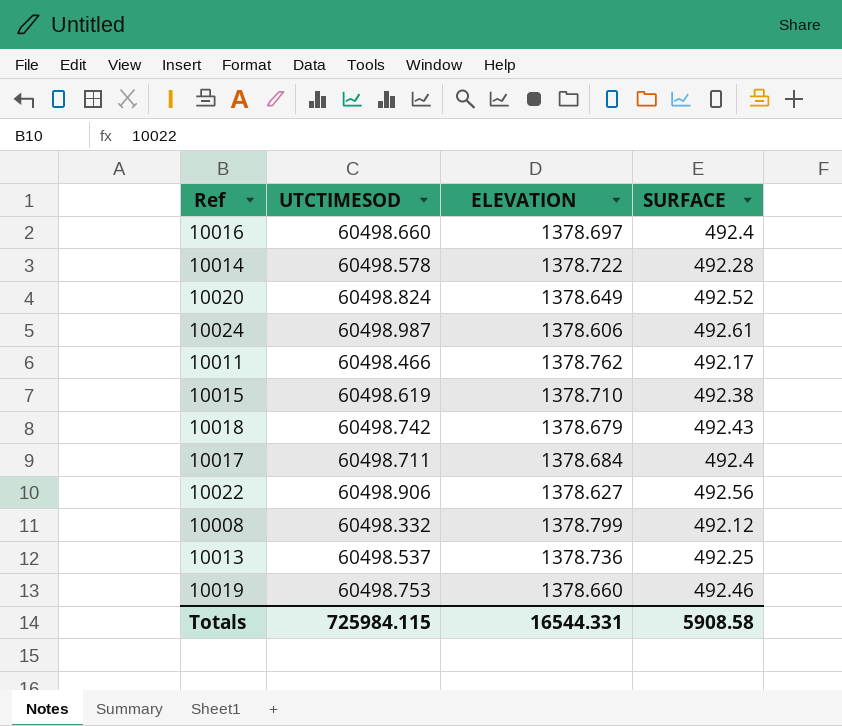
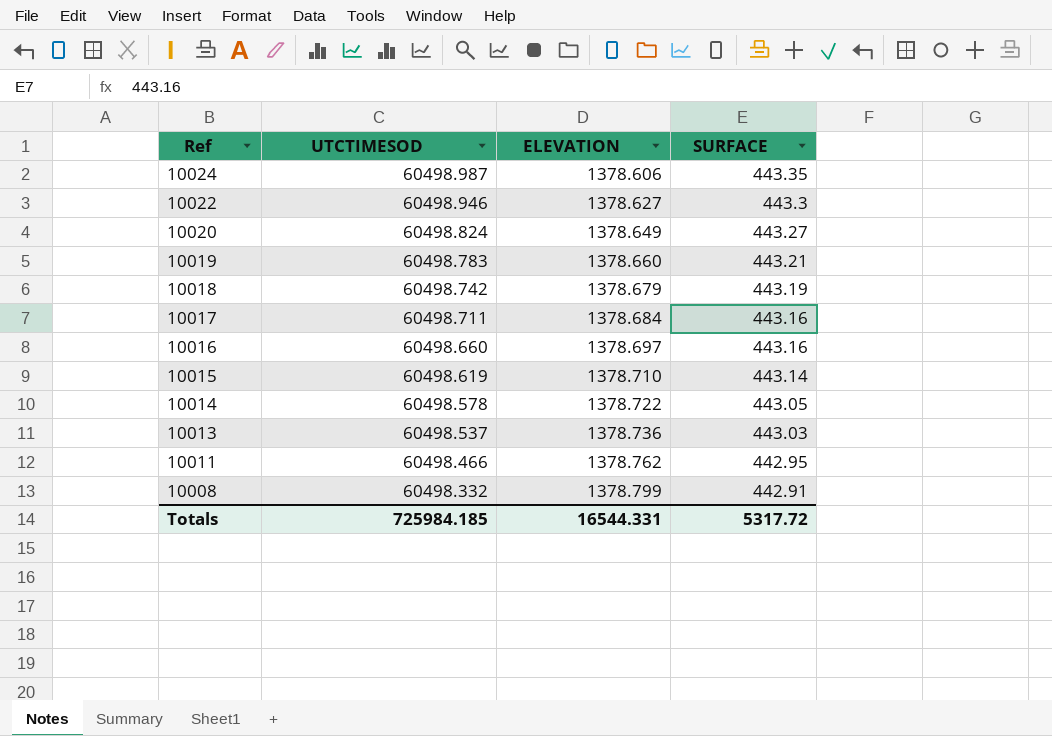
row order: none -> Ref descending
10024 | SURFACE: 492.61 -> 443.35
10022 | UTCTIMESOD: 60498.906 -> 60498.946
10022 | SURFACE: 492.56 -> 443.3
10020 | SURFACE: 492.52 -> 443.27
10019 | UTCTIMESOD: 60498.753 -> 60498.783
10019 | SURFACE: 492.46 -> 443.21
10018 | SURFACE: 492.43 -> 443.19
10017 | SURFACE: 492.4 -> 443.16
10016 | SURFACE: 492.4 -> 443.16
10015 | SURFACE: 492.38 -> 443.14
10014 | SURFACE: 492.28 -> 443.05
10013 | SURFACE: 492.25 -> 443.03
10011 | SURFACE: 492.17 -> 442.95
10008 | SURFACE: 492.12 -> 442.91
Totals | UTCTIMESOD: 725984.115 -> 725984.185
Totals | SURFACE: 5908.58 -> 5317.72

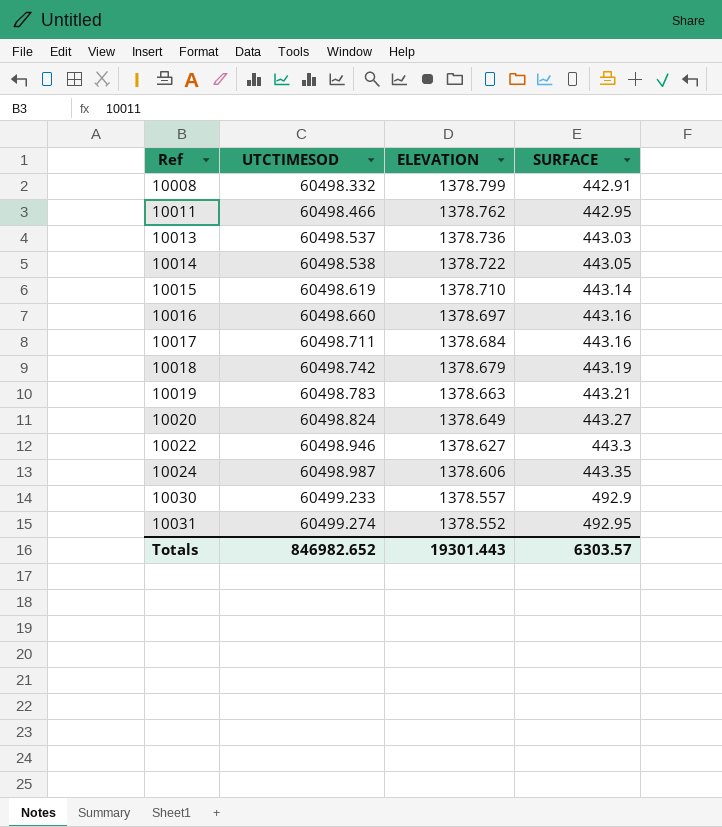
row order: Ref descending -> Ref ascending
10014 | UTCTIMESOD: 60498.578 -> 60498.538
10019 | ELEVATION: 1378.660 -> 1378.663
row 10030: none -> 60499.233 | 1378.557 | 492.9
row 10031: none -> 60499.274 | 1378.552 | 492.95
Totals | UTCTIMESOD: 725984.185 -> 846982.652
Totals | ELEVATION: 16544.331 -> 19301.443
Totals | SURFACE: 5317.72 -> 6303.57

